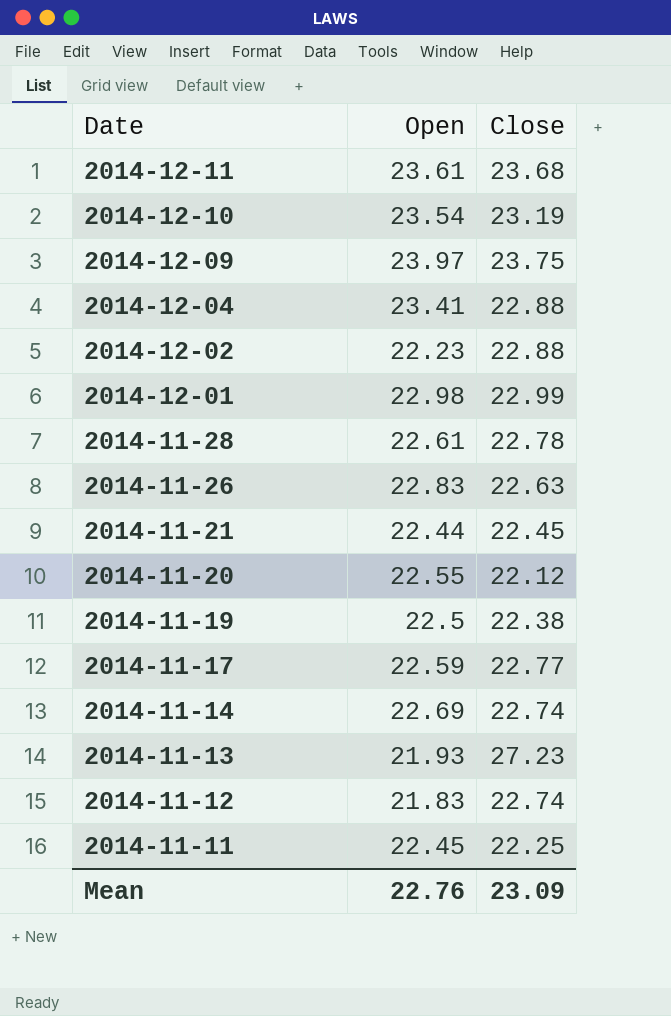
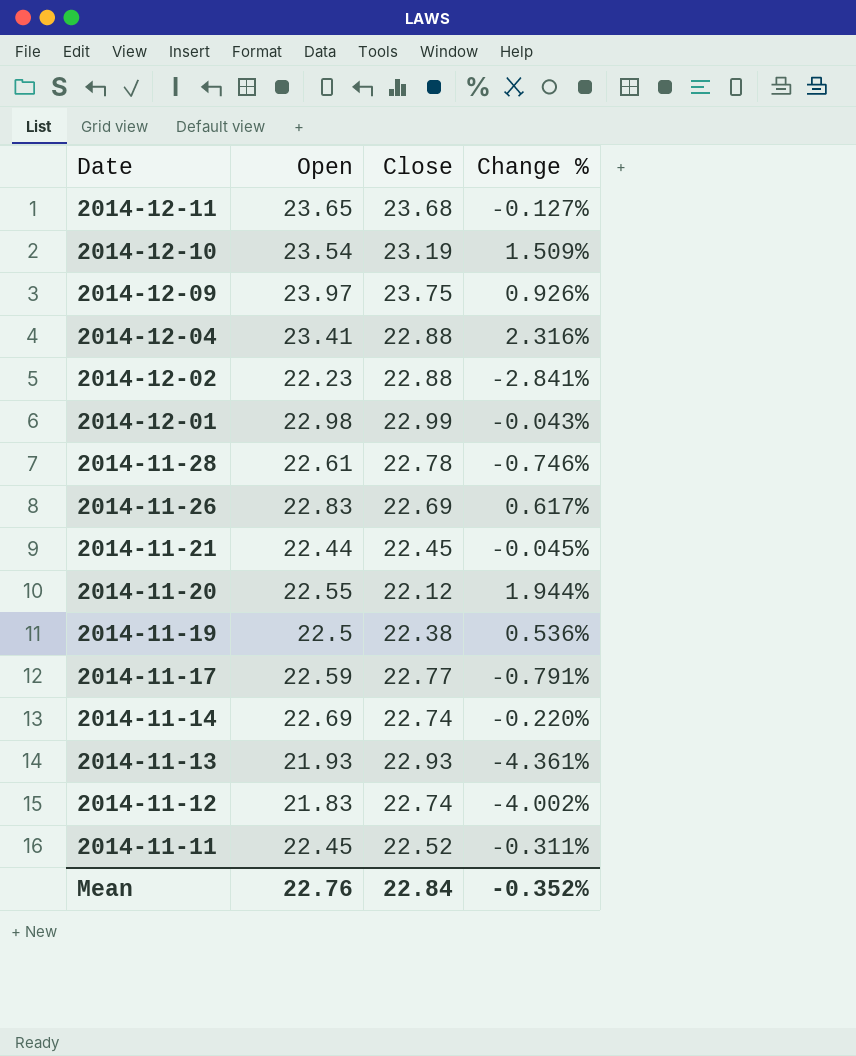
column Change % | formula: none -> ([Open] - [Close]) / [Close]
2014-12-11 | Open: 23.61 -> 23.65
2014-11-26 | Close: 22.63 -> 22.69
2014-11-13 | Close: 27.23 -> 22.93
2014-11-11 | Close: 22.25 -> 22.52
Mean | Close: 23.09 -> 22.84

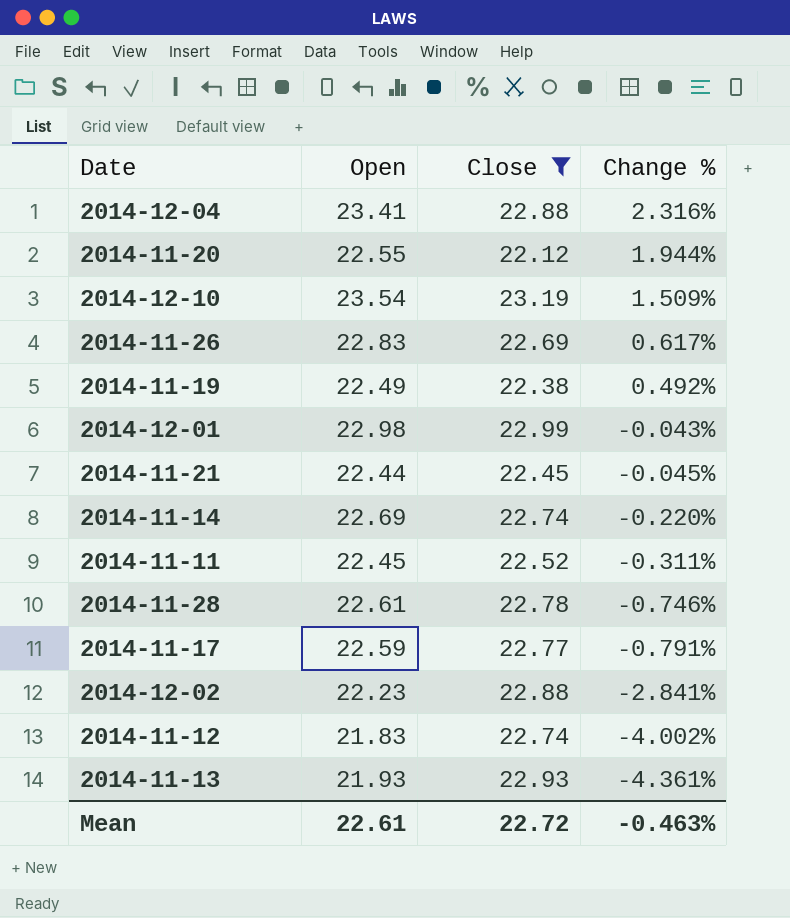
filter: none -> Close <= 23.19
row order: Date descending -> Change % descending
2014-11-19 | Open: 22.5 -> 22.49
2014-11-19 | Change %: 0.536% -> 0.492%
Mean | Open: 22.76 -> 22.61
Mean | Close: 22.84 -> 22.72
Mean | Change %: -0.352% -> -0.463%

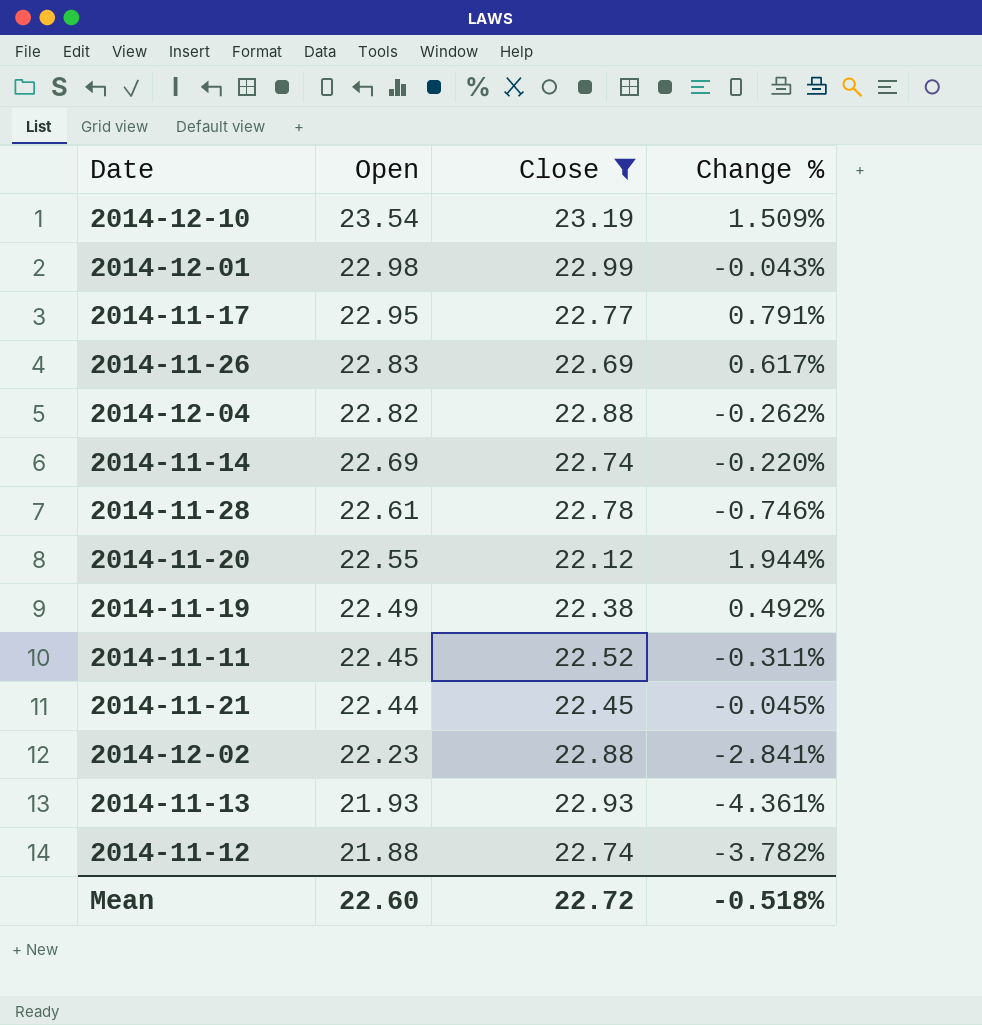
row order: Change % descending -> Open descending
2014-11-17 | Open: 22.59 -> 22.95
2014-11-17 | Change %: -0.791% -> 0.791%
2014-12-04 | Open: 23.41 -> 22.82
2014-12-04 | Change %: 2.316% -> -0.262%
2014-11-12 | Open: 21.83 -> 21.88
2014-11-12 | Change %: -4.002% -> -3.782%
Mean | Open: 22.61 -> 22.60
Mean | Change %: -0.463% -> -0.518%

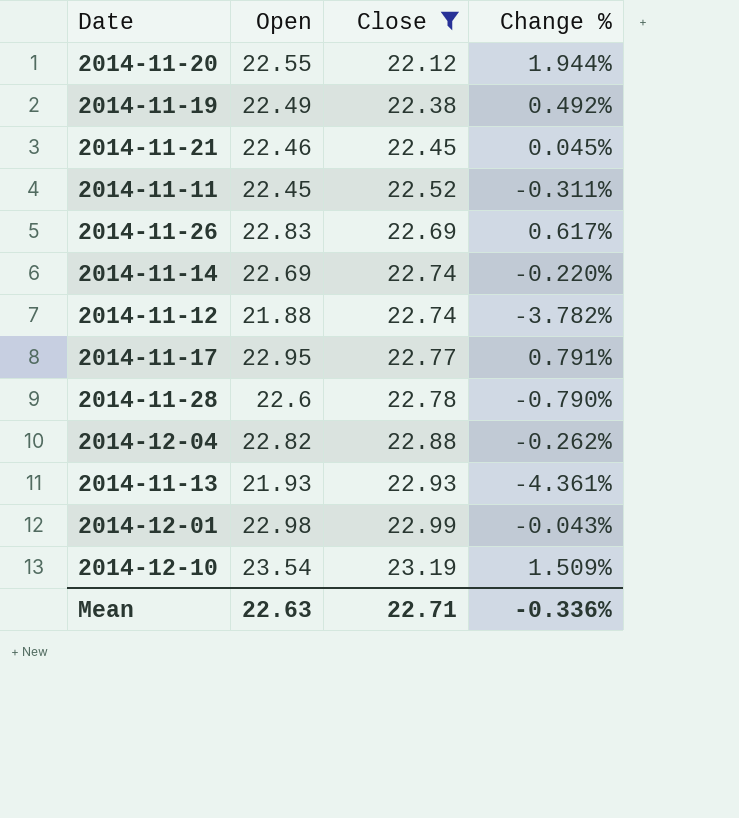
row order: Open descending -> Close ascending
row 2014-12-02: 22.23 | 22.88 | -2.841% -> none
2014-11-21 | Open: 22.44 -> 22.46
2014-11-21 | Change %: -0.045% -> 0.045%
2014-11-28 | Open: 22.61 -> 22.6
2014-11-28 | Change %: -0.746% -> -0.790%
Mean | Open: 22.60 -> 22.63
Mean | Close: 22.72 -> 22.71
Mean | Change %: -0.518% -> -0.336%

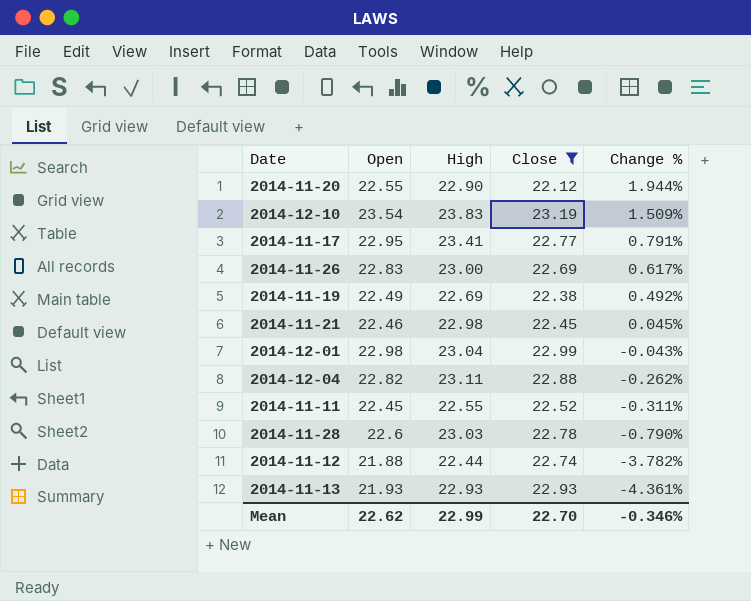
row order: Close ascending -> Change % descending
column High | position: none -> 3
row 2014-11-14: 22.69 | 22.74 | -0.220% -> none
Mean | Open: 22.63 -> 22.62
Mean | Close: 22.71 -> 22.70
Mean | Change %: -0.336% -> -0.346%

